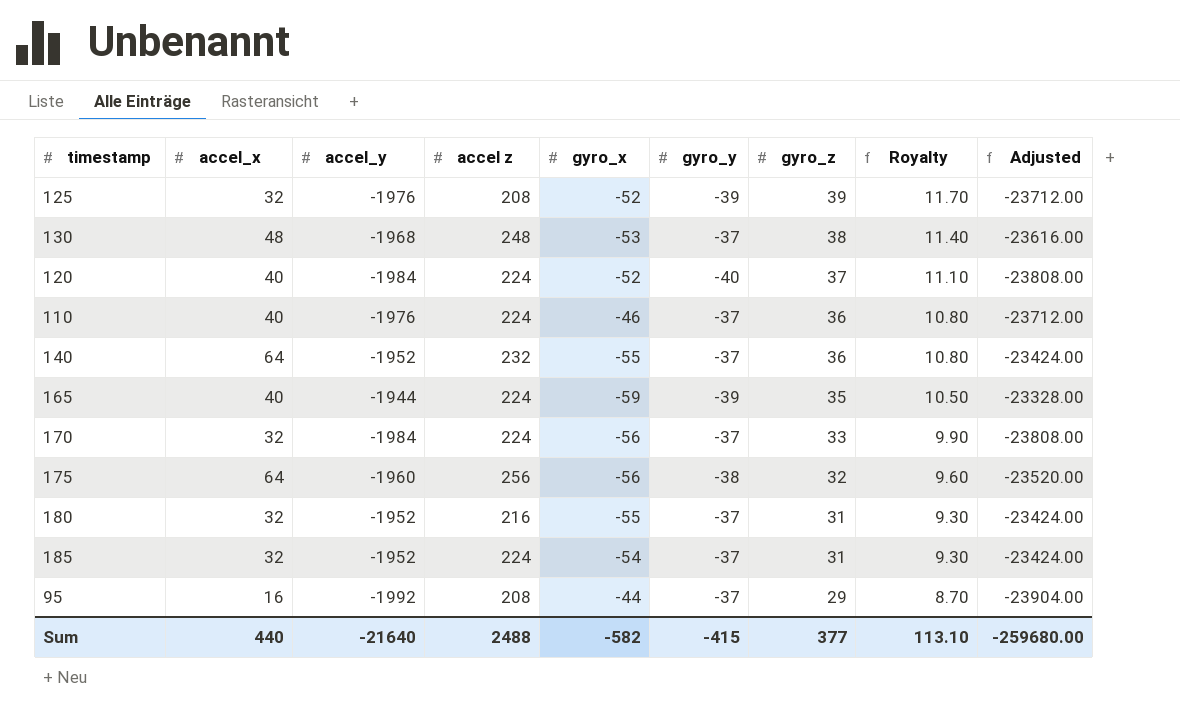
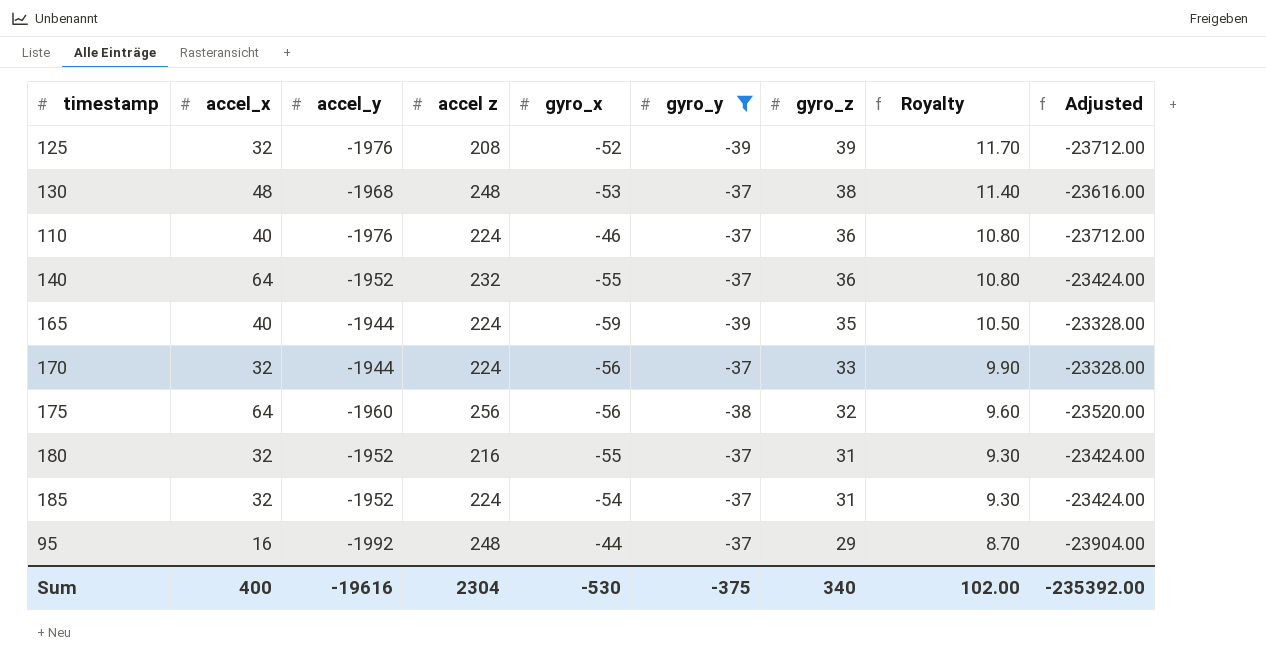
filter: none -> gyro_y != -40
170 | accel_y: -1984 -> -1944
170 | Adjusted: -23808.00 -> -23328.00
95 | accel z: 208 -> 248
Sum | accel_x: 440 -> 400
Sum | accel_y: -21640 -> -19616
Sum | accel z: 2488 -> 2304
Sum | gyro_x: -582 -> -530
Sum | gyro_y: -415 -> -375
Sum | gyro_z: 377 -> 340
Sum | Royalty: 113.10 -> 102.00
Sum | Adjusted: -259680.00 -> -235392.00

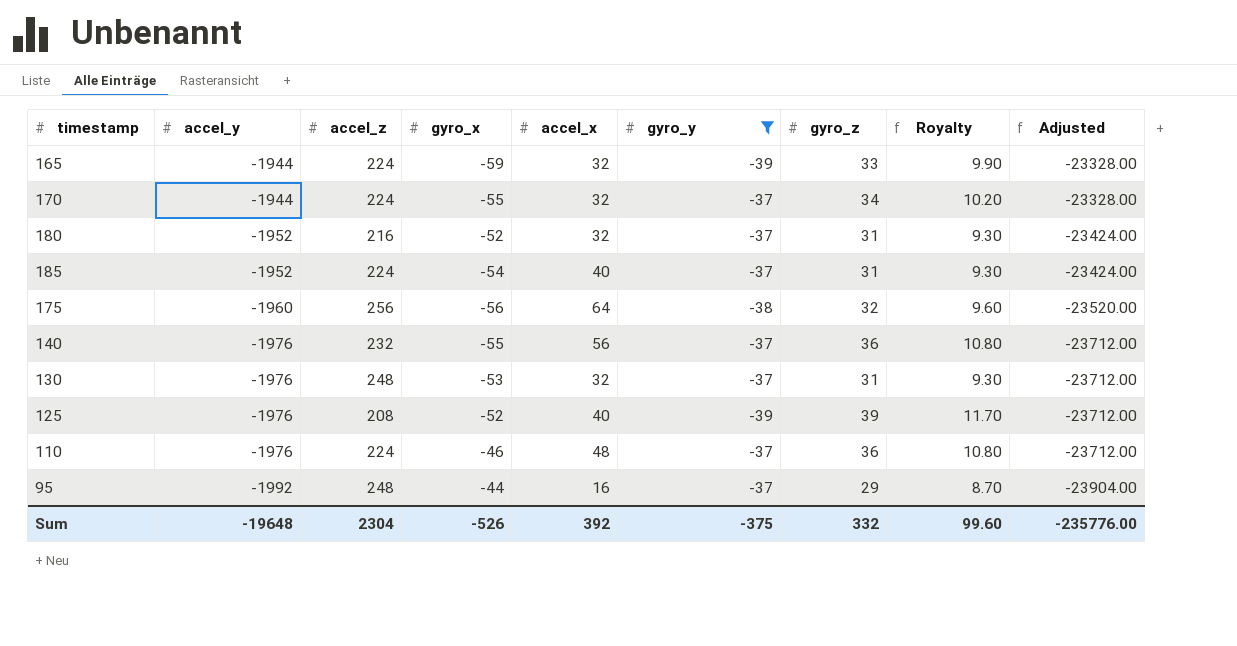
row order: gyro_z descending -> accel_y descending
column name: accel z -> accel_z
column accel_x | position: 2 -> 5
165 | accel_x: 40 -> 32
165 | gyro_z: 35 -> 33
165 | Royalty: 10.50 -> 9.90
170 | gyro_x: -56 -> -55
170 | gyro_z: 33 -> 34
170 | Royalty: 9.90 -> 10.20
180 | gyro_x: -55 -> -52
185 | accel_x: 32 -> 40
140 | accel_y: -1952 -> -1976
140 | accel_x: 64 -> 56
140 | Adjusted: -23424.00 -> -23712.00
130 | accel_y: -1968 -> -1976
130 | accel_x: 48 -> 32
130 | gyro_z: 38 -> 31
130 | Royalty: 11.40 -> 9.30
130 | Adjusted: -23616.00 -> -23712.00
125 | accel_x: 32 -> 40
110 | accel_x: 40 -> 48
Sum | accel_y: -19616 -> -19648
Sum | gyro_x: -530 -> -526
Sum | accel_x: 400 -> 392
Sum | gyro_z: 340 -> 332
Sum | Royalty: 102.00 -> 99.60
Sum | Adjusted: -235392.00 -> -235776.00

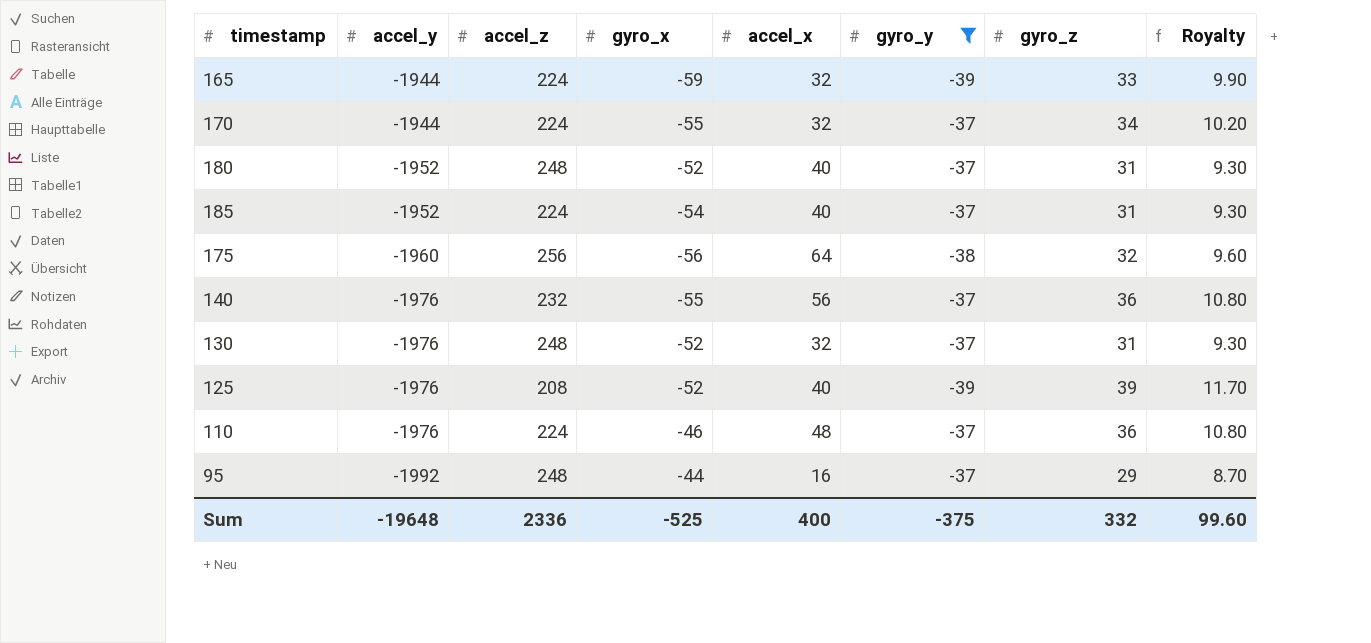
column Adjusted | formula: [accel_y] * 12 -> none
180 | accel_z: 216 -> 248
180 | accel_x: 32 -> 40
130 | gyro_x: -53 -> -52
Sum | accel_z: 2304 -> 2336
Sum | gyro_x: -526 -> -525
Sum | accel_x: 392 -> 400

